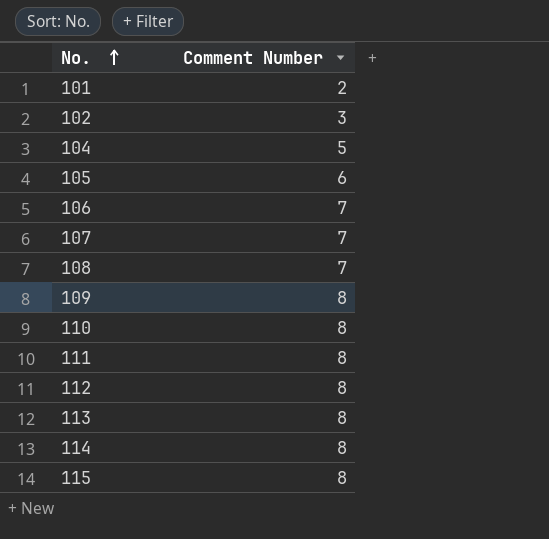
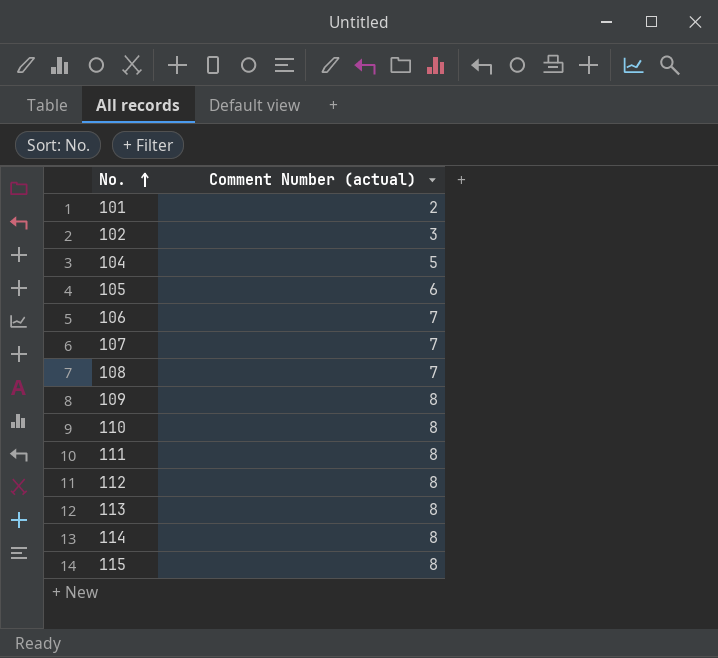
column name: Comment Number -> Comment Number (actual)

